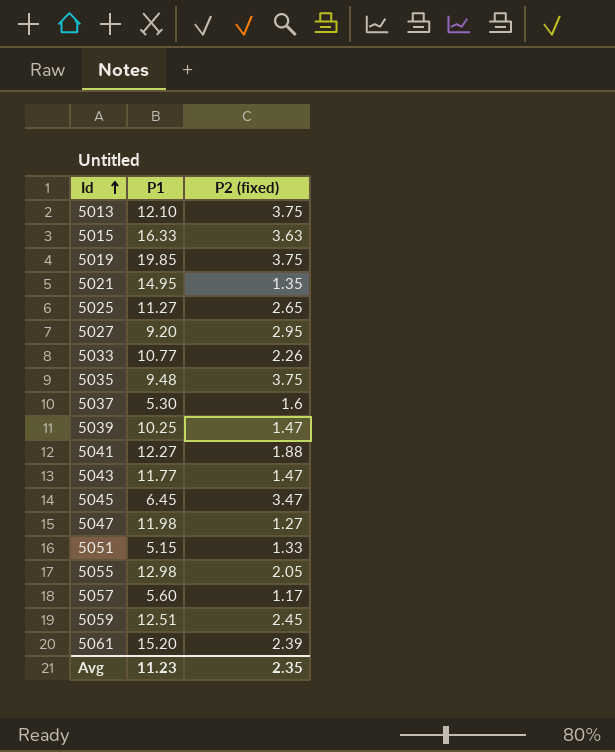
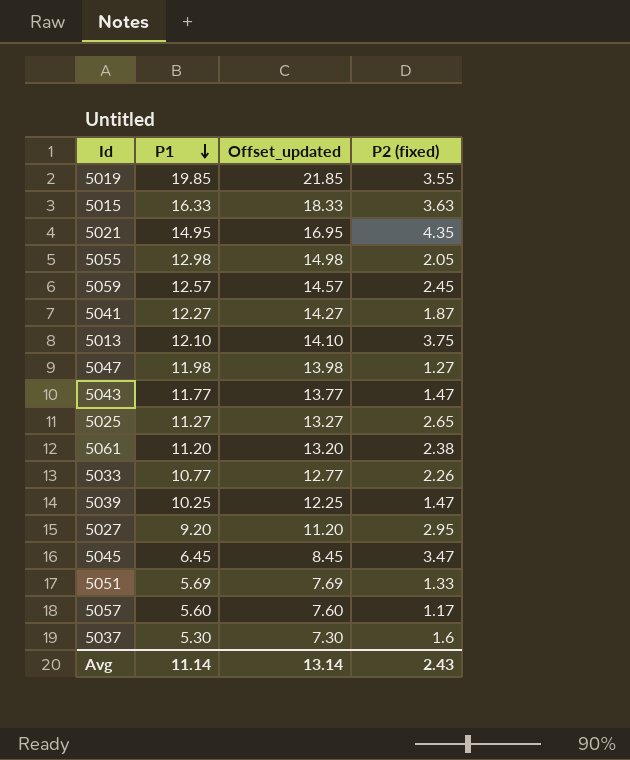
row order: Id ascending -> P1 descending
column Offset_updated | formula: none -> [P1] + 2
row 5035: 9.48 | 3.75 -> none
5019 | P2 (fixed): 3.75 -> 3.55
5021 | P2 (fixed): 1.35 -> 4.35
5059 | P1: 12.51 -> 12.57
5041 | P2 (fixed): 1.88 -> 1.87
5061 | P1: 15.20 -> 11.20
5061 | P2 (fixed): 2.39 -> 2.38
5051 | P1: 5.15 -> 5.69
Avg | P1: 11.23 -> 11.14
Avg | P2 (fixed): 2.35 -> 2.43

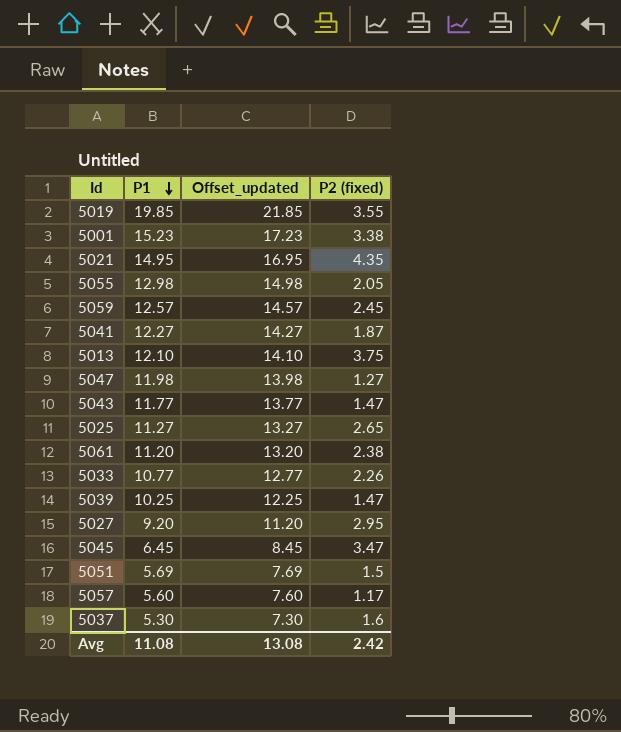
row 5015: 16.33 | 18.33 | 3.63 -> none
row 5001: none -> 15.23 | 17.23 | 3.38
5051 | P2 (fixed): 1.33 -> 1.5
Avg | P1: 11.14 -> 11.08
Avg | Offset_updated: 13.14 -> 13.08
Avg | P2 (fixed): 2.43 -> 2.42

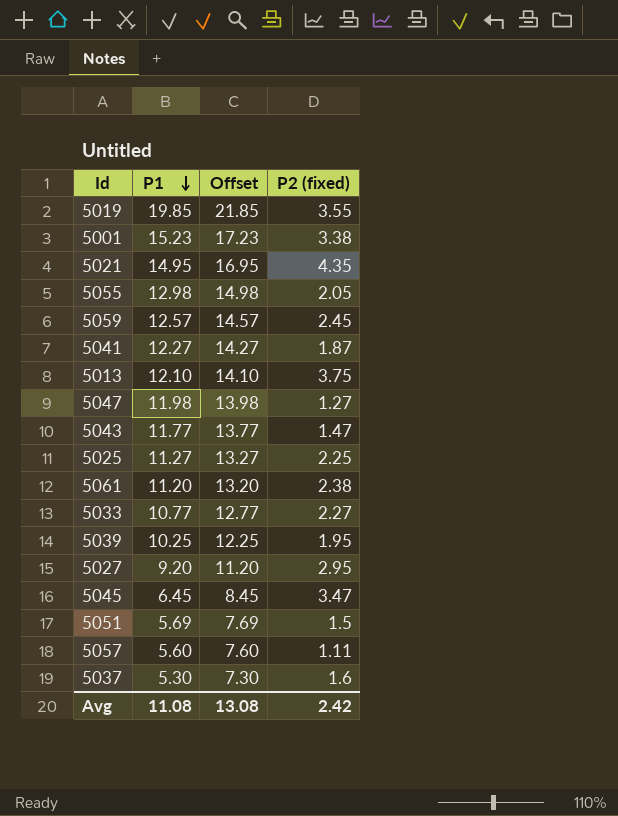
column name: Offset_updated -> Offset
5025 | P2 (fixed): 2.65 -> 2.25
5033 | P2 (fixed): 2.26 -> 2.27
5039 | P2 (fixed): 1.47 -> 1.95
5057 | P2 (fixed): 1.17 -> 1.11

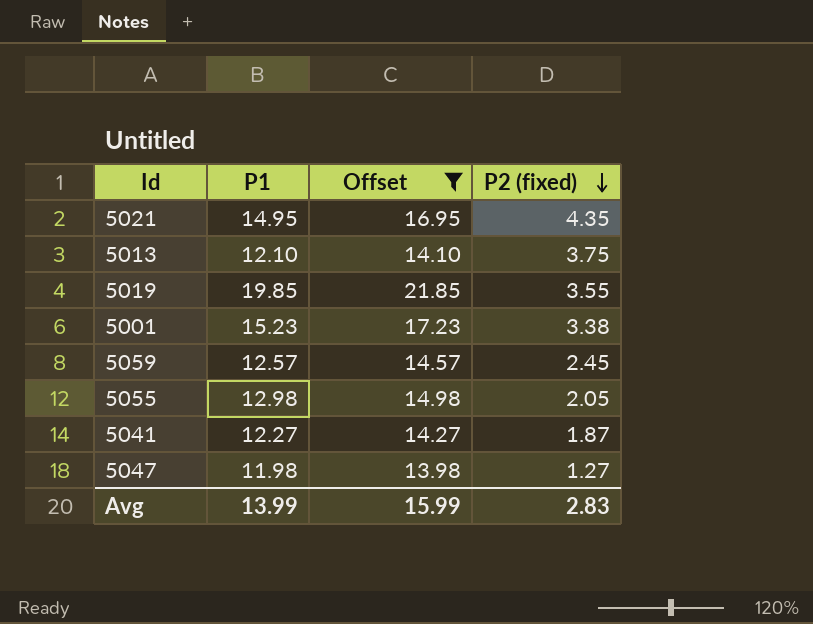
filter: none -> Offset >= 13.98
row order: P1 descending -> P2 (fixed) descending
Avg | P1: 11.08 -> 13.99
Avg | Offset: 13.08 -> 15.99
Avg | P2 (fixed): 2.42 -> 2.83

